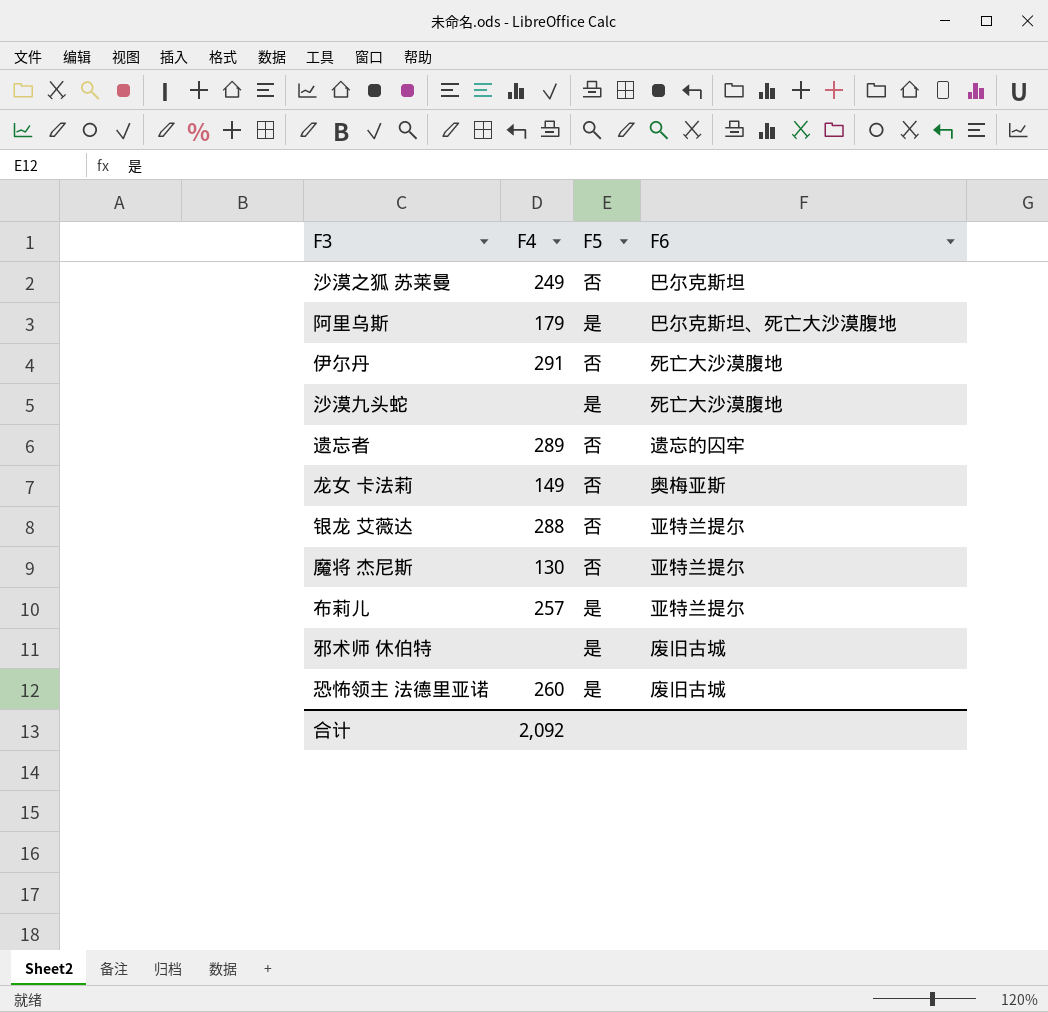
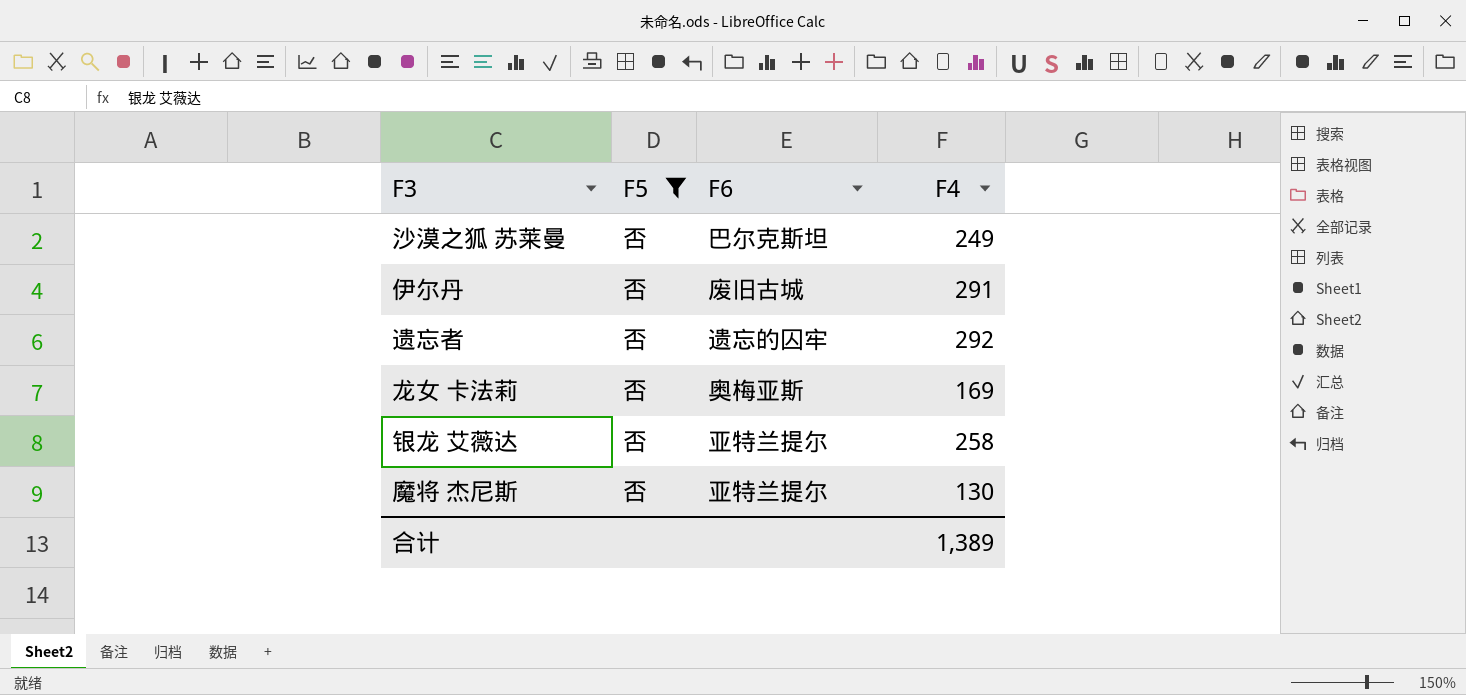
filter: none -> F5 = 否
column F4 | position: 2 -> 4
伊尔丹 | F6: 死亡大沙漠腹地 -> 废旧古城
遗忘者 | F4: 289 -> 292
龙女 卡法莉 | F4: 149 -> 169
银龙 艾薇达 | F4: 288 -> 258
合计 | F4: 2,092 -> 1,389

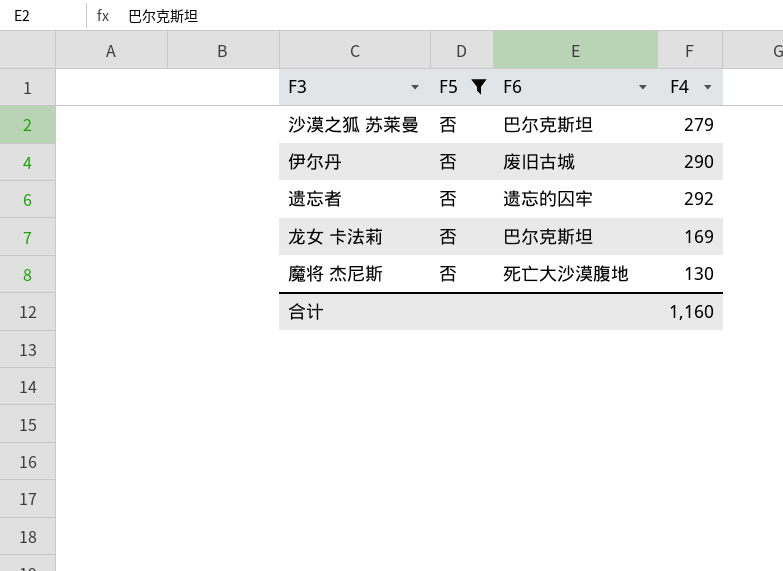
row 银龙 艾薇达: 否 | 亚特兰提尔 | 258 -> none
沙漠之狐 苏莱曼 | F4: 249 -> 279
伊尔丹 | F4: 291 -> 290
龙女 卡法莉 | F6: 奥梅亚斯 -> 巴尔克斯坦
魔将 杰尼斯 | F6: 亚特兰提尔 -> 死亡大沙漠腹地
合计 | F4: 1,389 -> 1,160

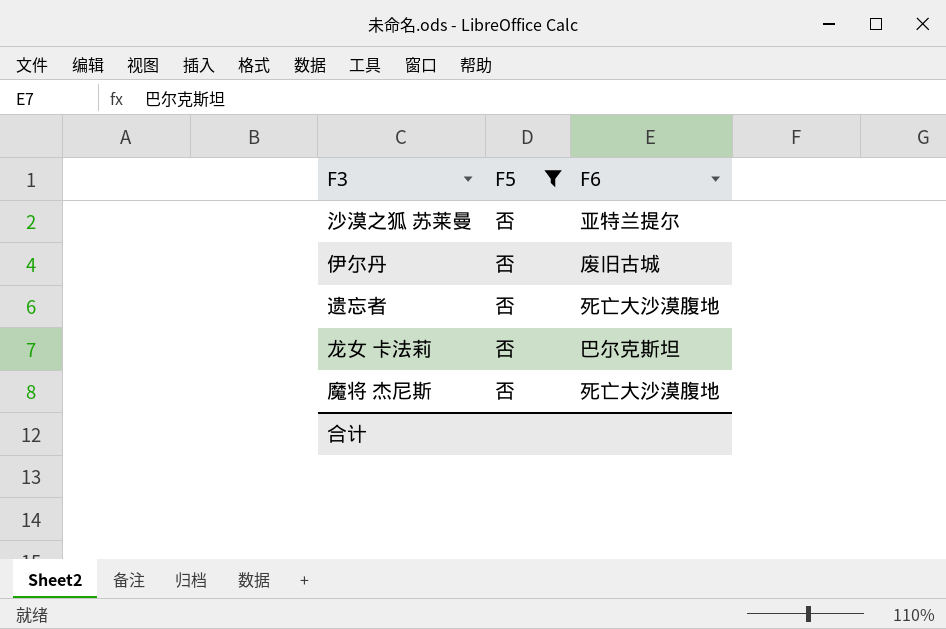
column F4 | position: 4 -> none
沙漠之狐 苏莱曼 | F6: 巴尔克斯坦 -> 亚特兰提尔
遗忘者 | F6: 遗忘的囚牢 -> 死亡大沙漠腹地

